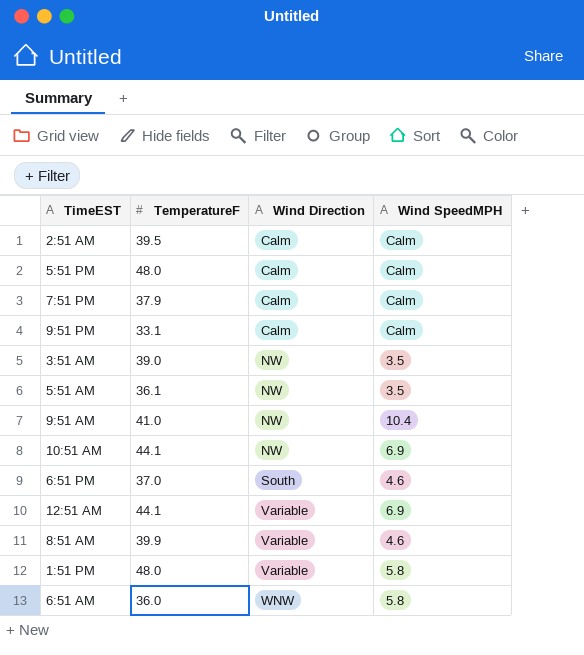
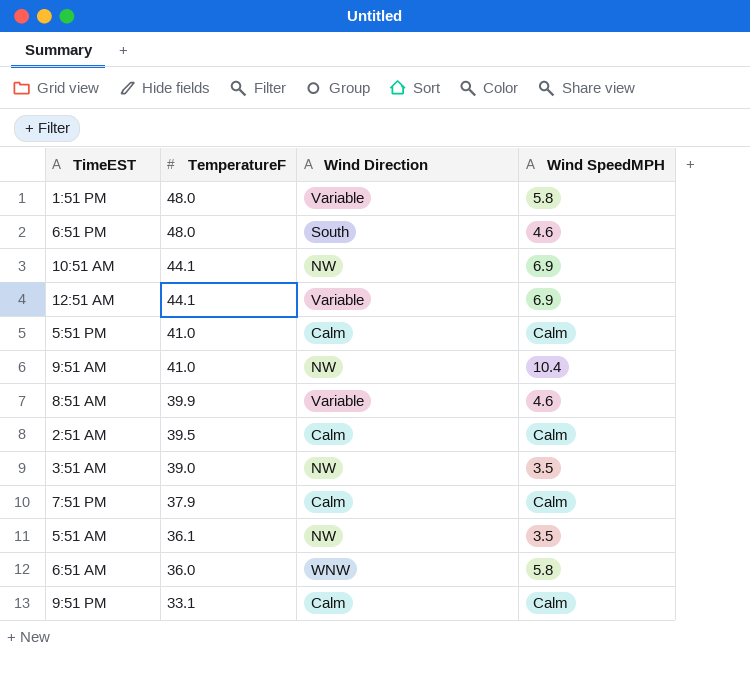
row order: Wind Direction ascending -> TemperatureF descending
6:51 PM | TemperatureF: 37.0 -> 48.0
5:51 PM | TemperatureF: 48.0 -> 41.0

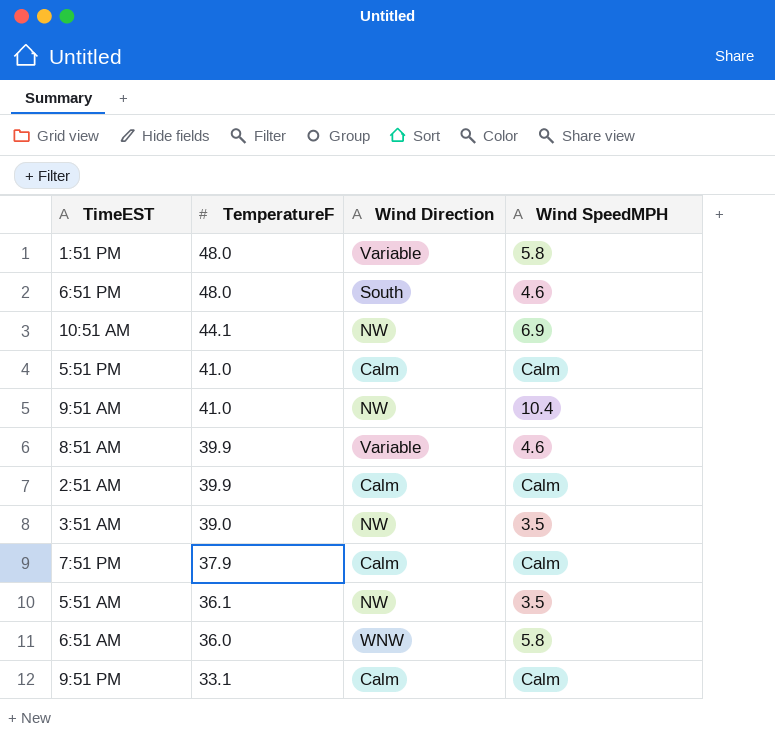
row 12:51 AM: 44.1 | Variable | 6.9 -> none
2:51 AM | TemperatureF: 39.5 -> 39.9

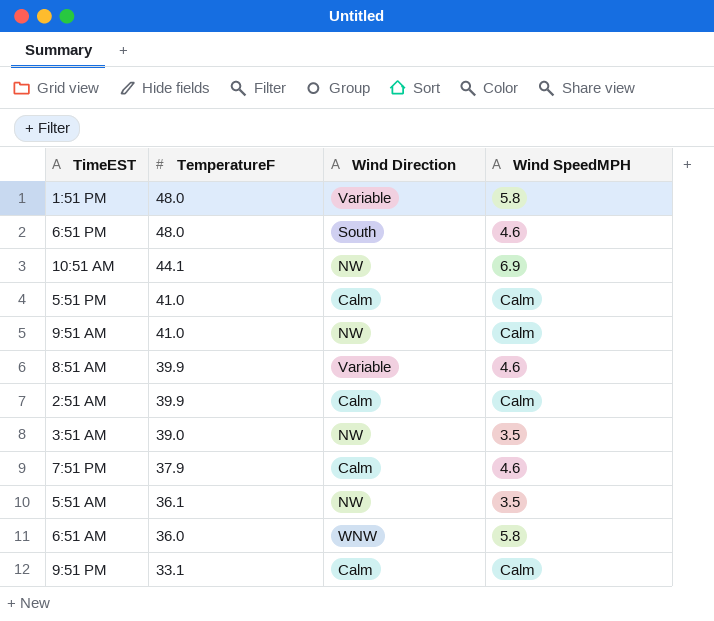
9:51 AM | Wind SpeedMPH: 10.4 -> Calm
7:51 PM | Wind SpeedMPH: Calm -> 4.6

